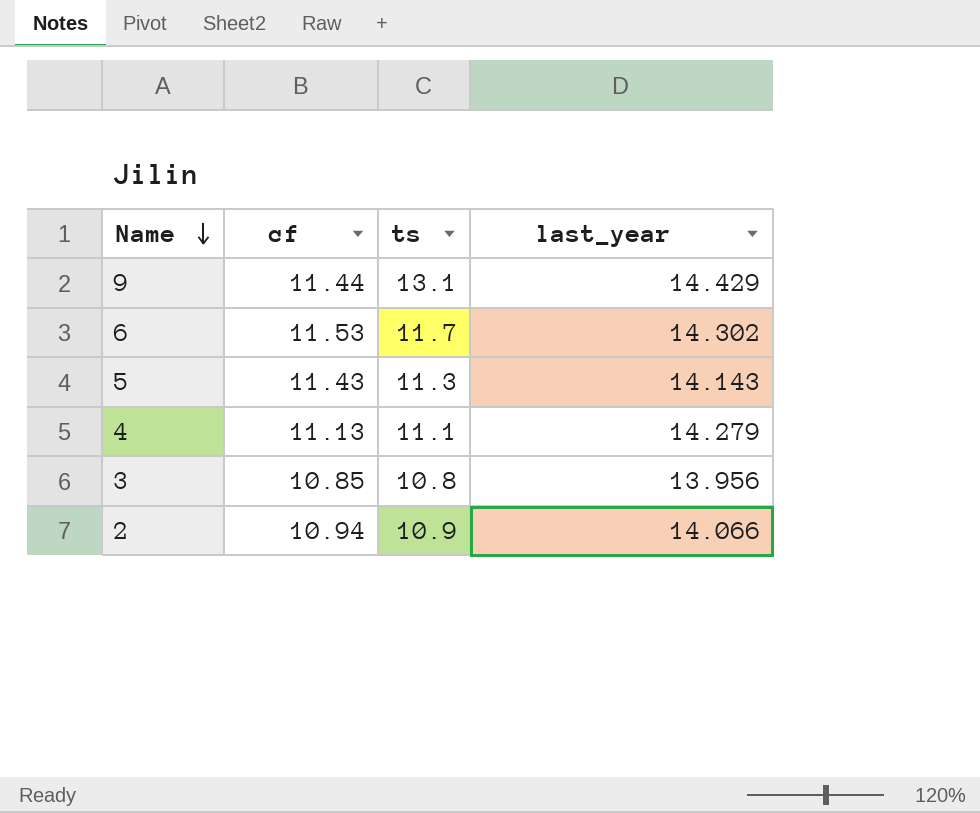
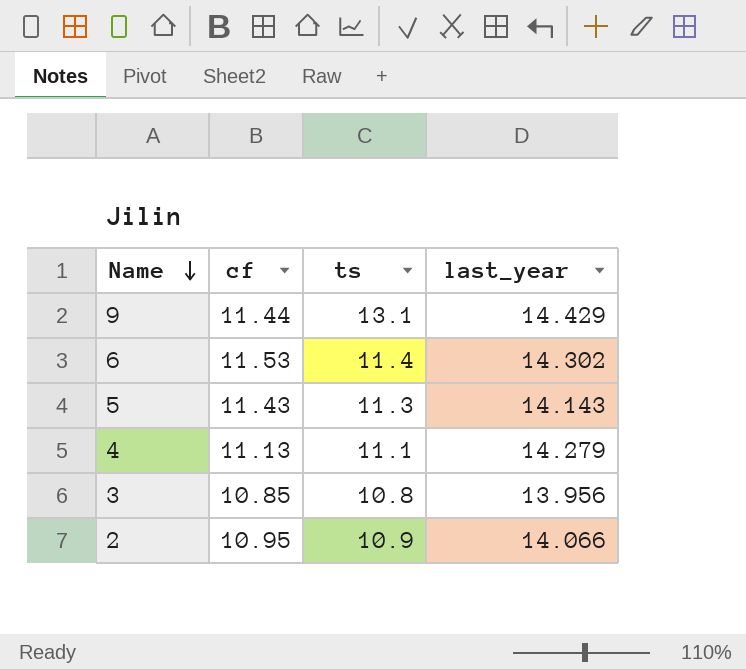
6 | ts: 11.7 -> 11.4
2 | cf: 10.94 -> 10.95

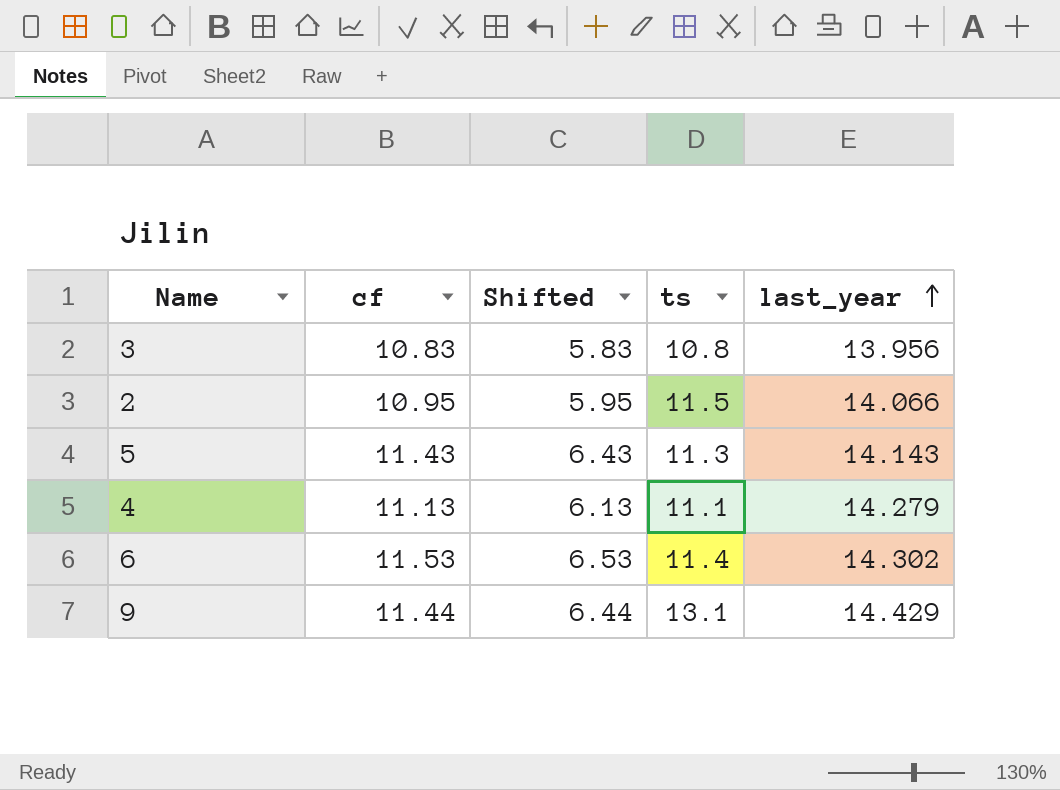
row order: Name descending -> last_year ascending
column Shifted | formula: none -> [cf] - 5
3 | cf: 10.85 -> 10.83
2 | ts: 10.9 -> 11.5

